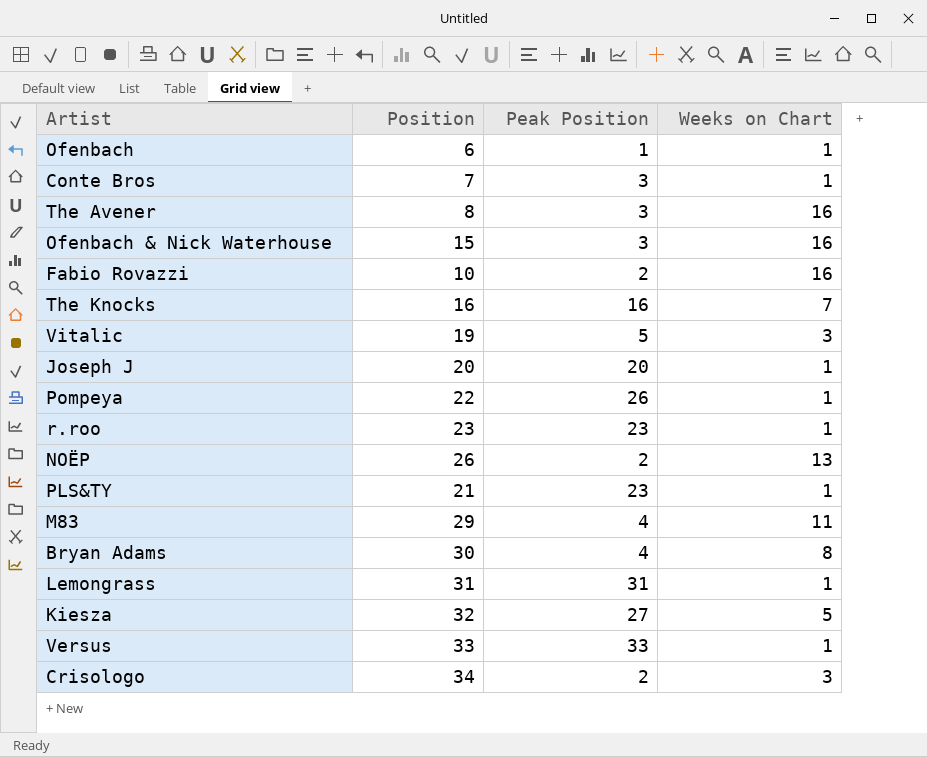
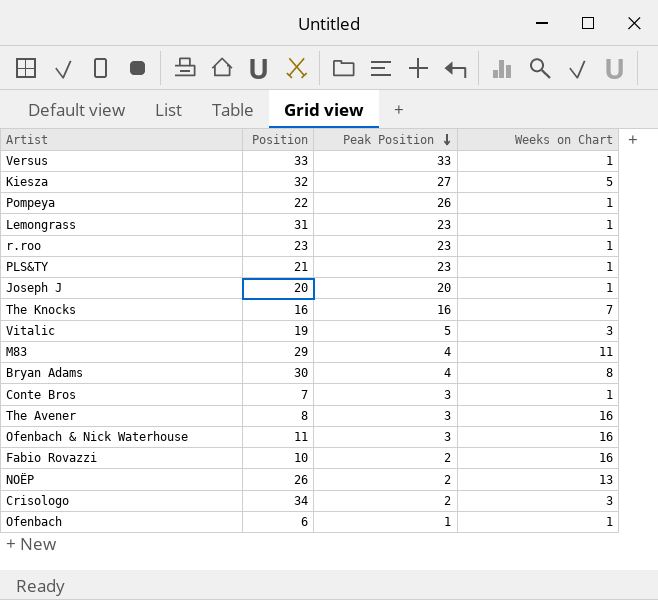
row order: none -> Peak Position descending
Lemongrass | Peak Position: 31 -> 23
Ofenbach & Nick Waterhouse | Position: 15 -> 11

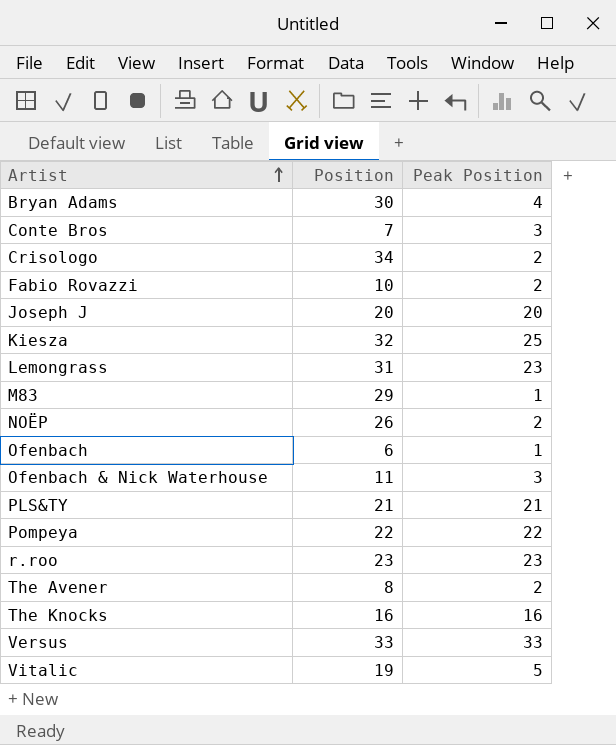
row order: Peak Position descending -> Artist ascending
column Weeks on Chart | position: 4 -> none
Kiesza | Peak Position: 27 -> 25
M83 | Peak Position: 4 -> 1
PLS&TY | Peak Position: 23 -> 21
Pompeya | Peak Position: 26 -> 22
The Avener | Peak Position: 3 -> 2

